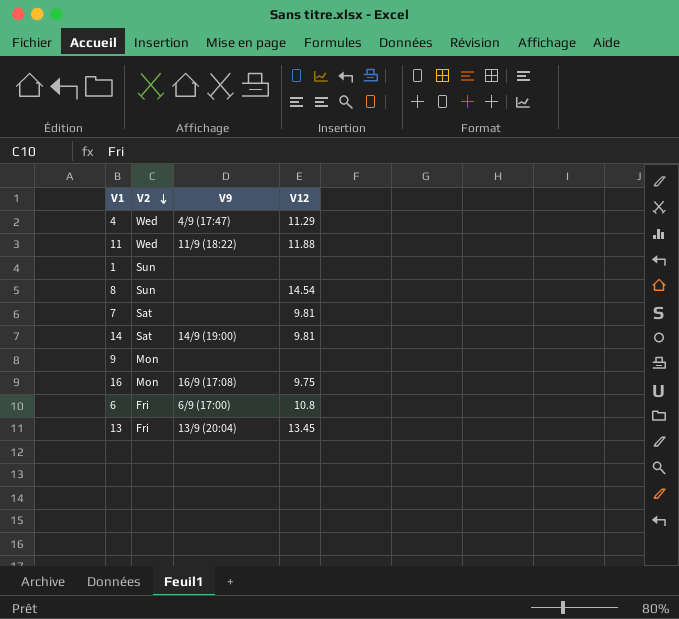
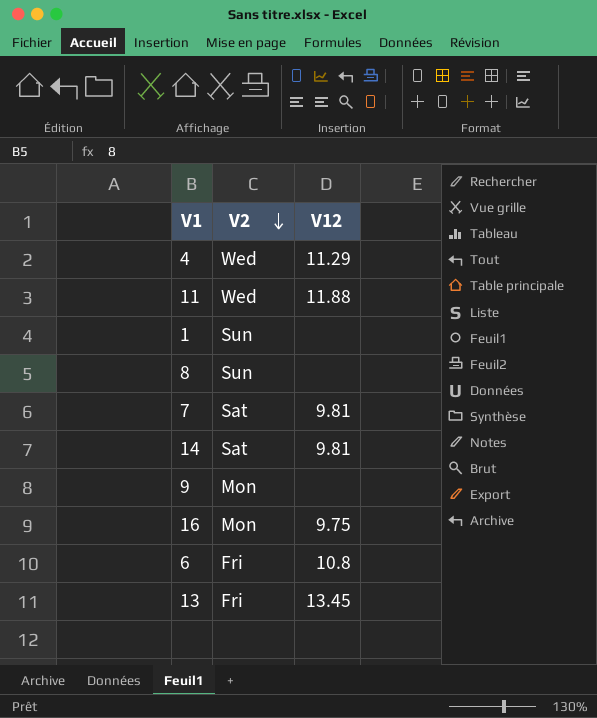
column V9 | position: 3 -> none
8 | V12: 14.54 -> none

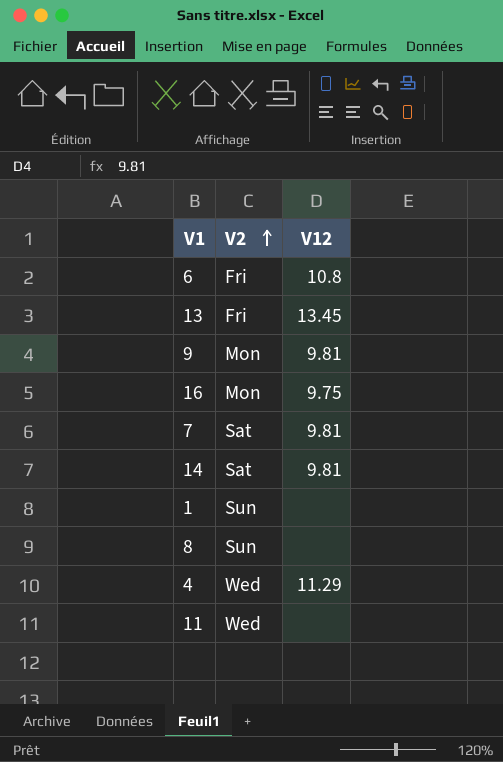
row order: V2 descending -> V2 ascending
9 | V12: none -> 9.81
11 | V12: 11.88 -> none

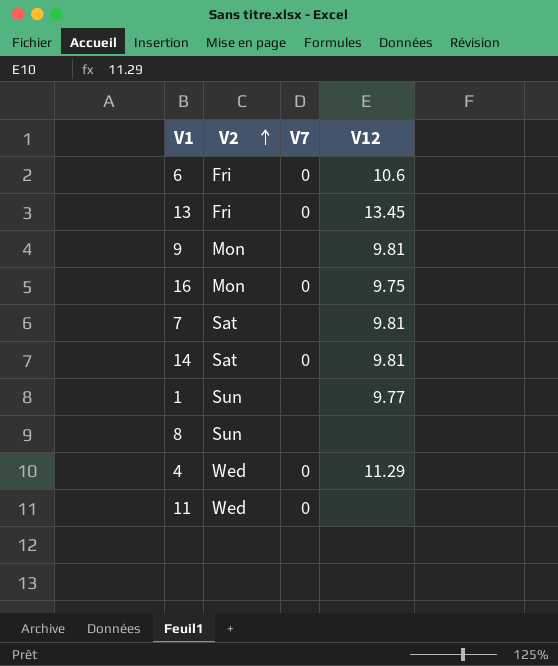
column V7 | position: none -> 3
6 | V12: 10.8 -> 10.6
1 | V12: none -> 9.77

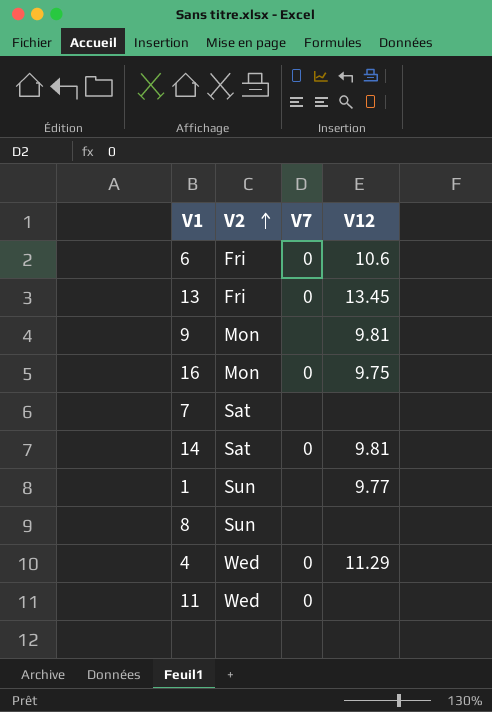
7 | V12: 9.81 -> none

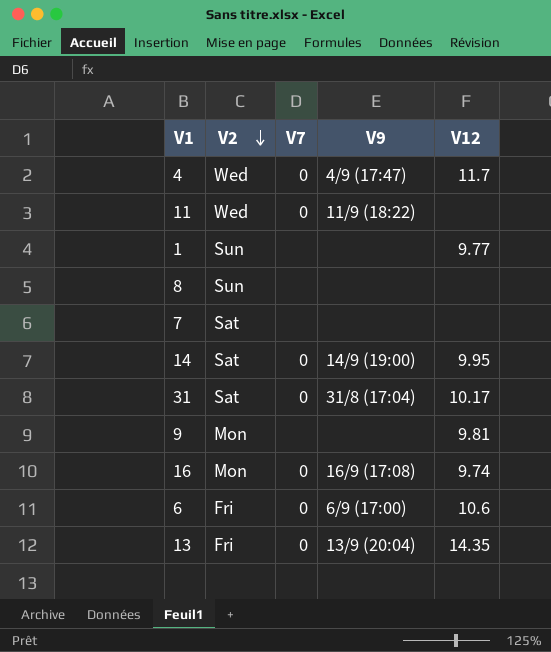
row order: V2 ascending -> V2 descending
column V9 | position: none -> 4
4 | V12: 11.29 -> 11.7
14 | V12: 9.81 -> 9.95
row 31: none -> Sat | 0 | 31/8 (17:04) | 10.17
16 | V12: 9.75 -> 9.74
13 | V12: 13.45 -> 14.35

